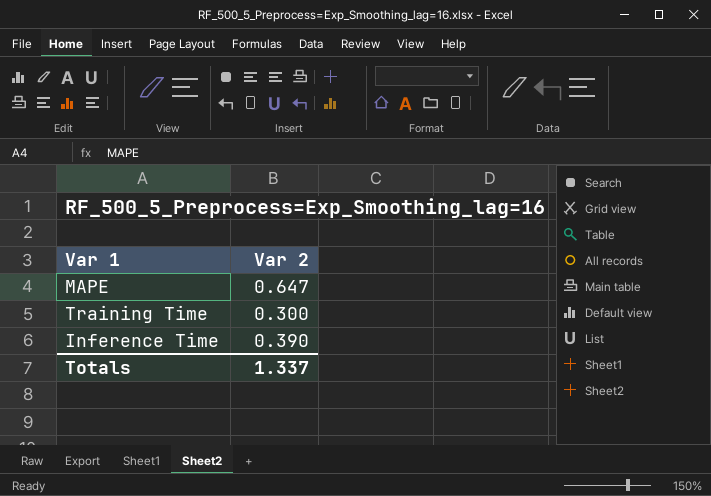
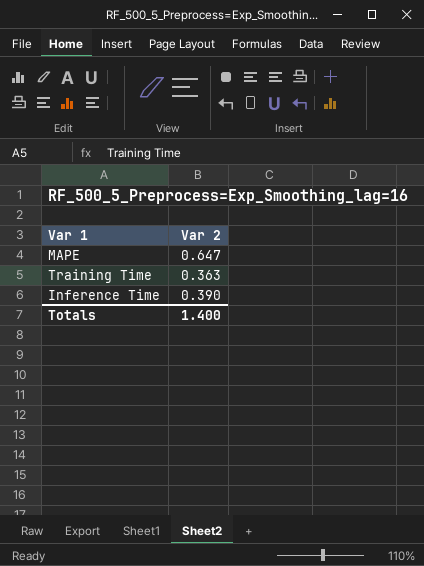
Training Time | Var 2: 0.300 -> 0.363
Totals | Var 2: 1.337 -> 1.400

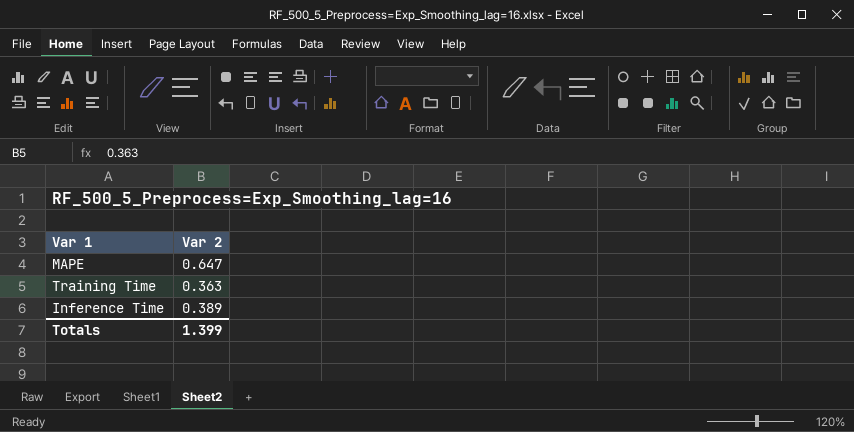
Inference Time | Var 2: 0.390 -> 0.389
Totals | Var 2: 1.400 -> 1.399

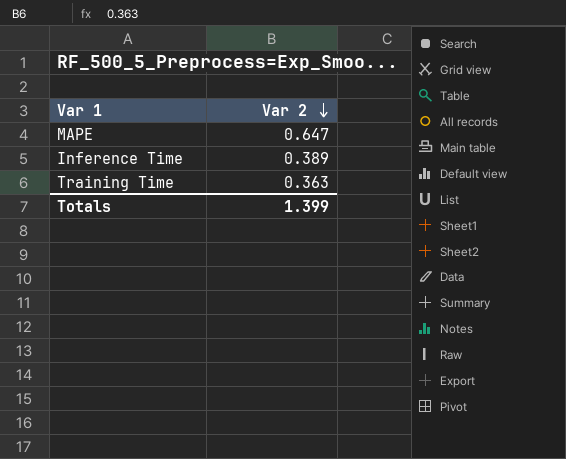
row order: none -> Var 2 descending

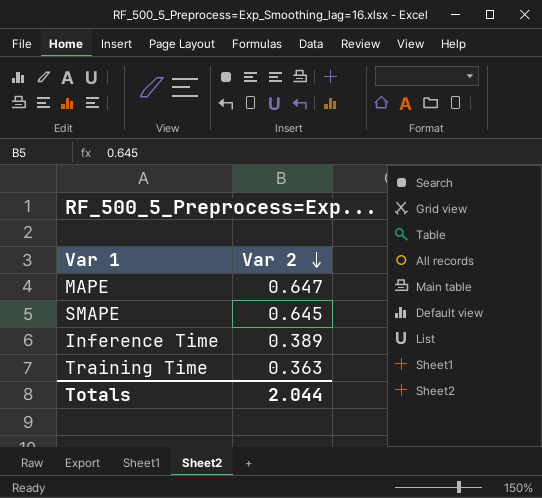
row SMAPE: none -> 0.645
Totals | Var 2: 1.399 -> 2.044

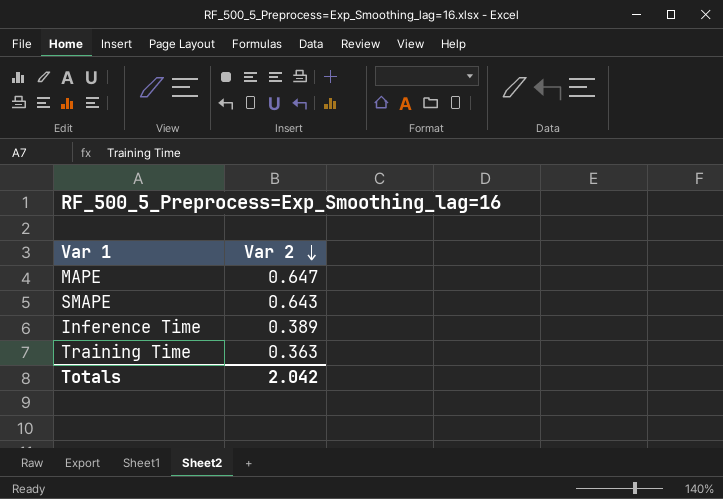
SMAPE | Var 2: 0.645 -> 0.643
Totals | Var 2: 2.044 -> 2.042

